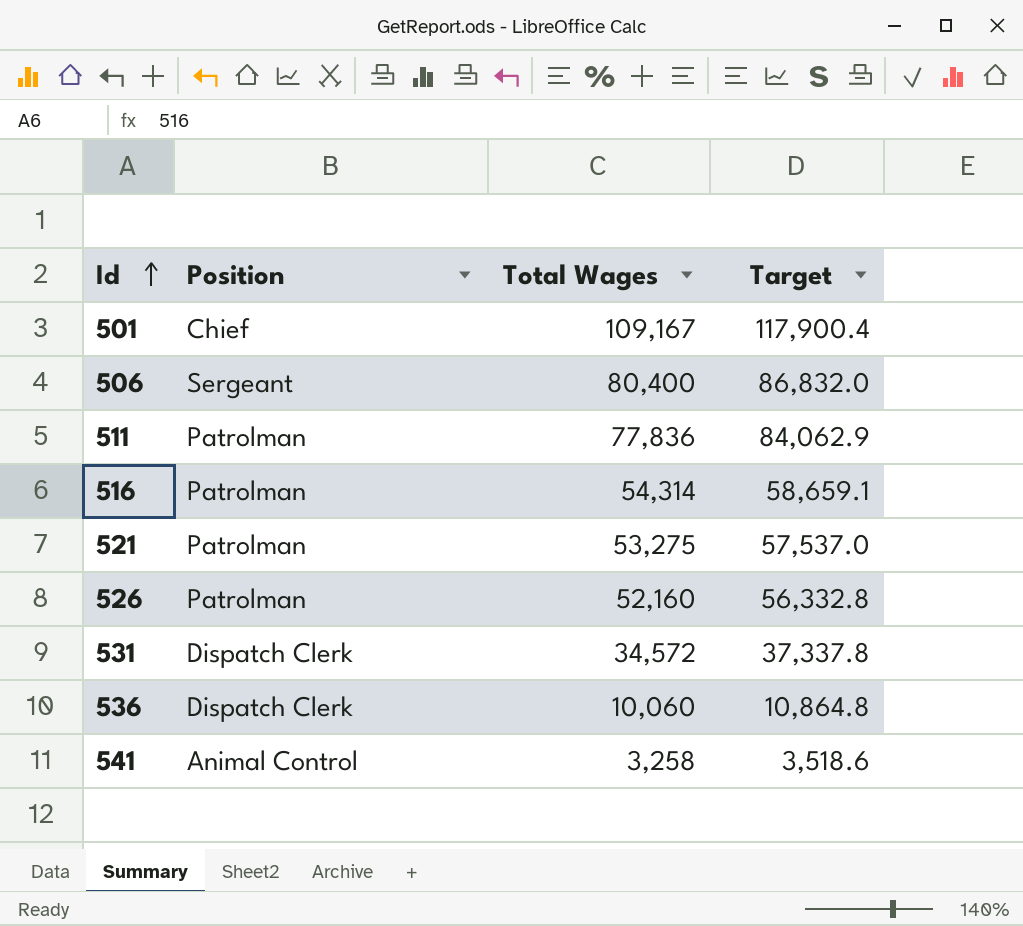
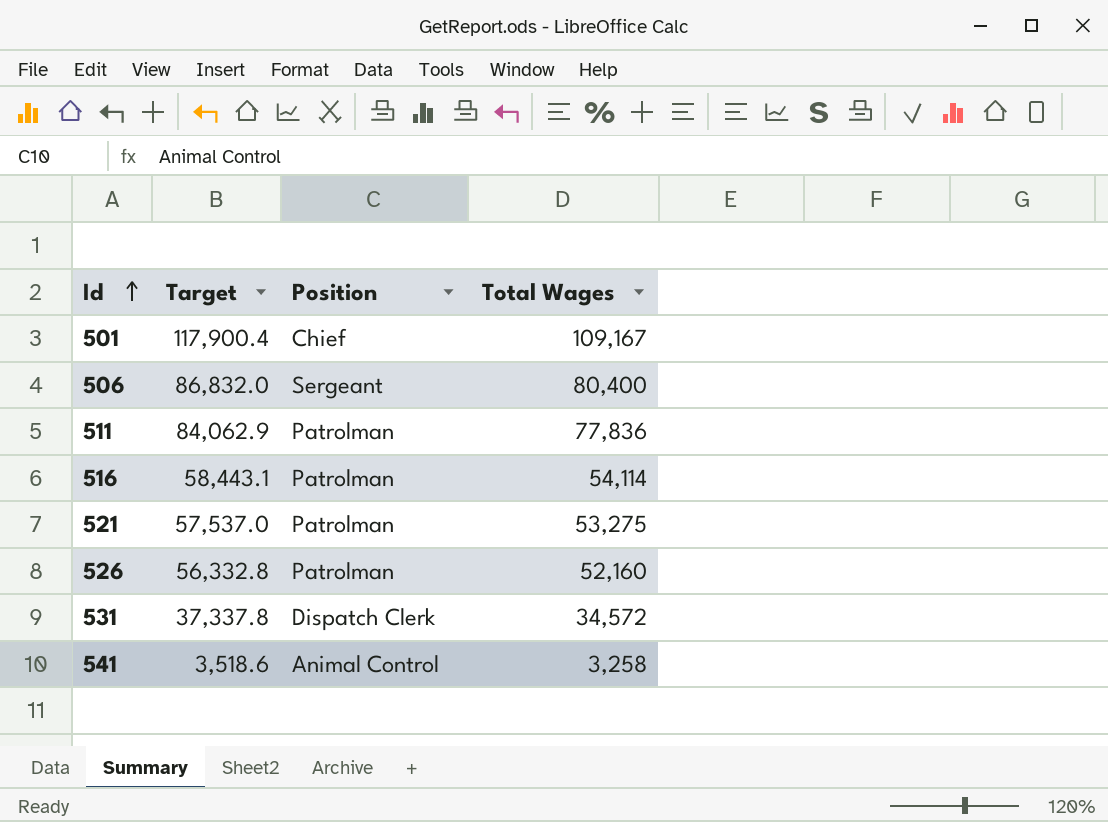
column Target | position: 4 -> 2
row 536: Dispatch Clerk | 10,060 | 10,864.8 -> none
516 | Target: 58,659.1 -> 58,443.1
516 | Total Wages: 54,314 -> 54,114

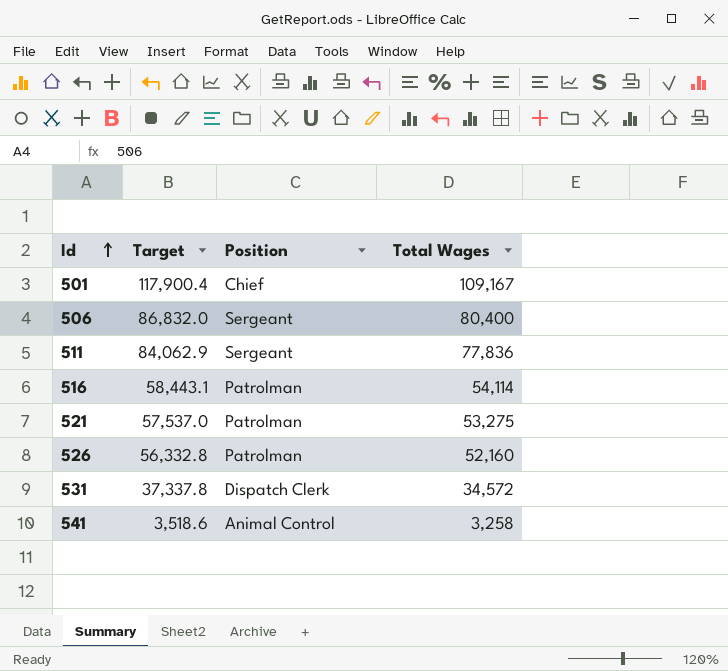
511 | Position: Patrolman -> Sergeant

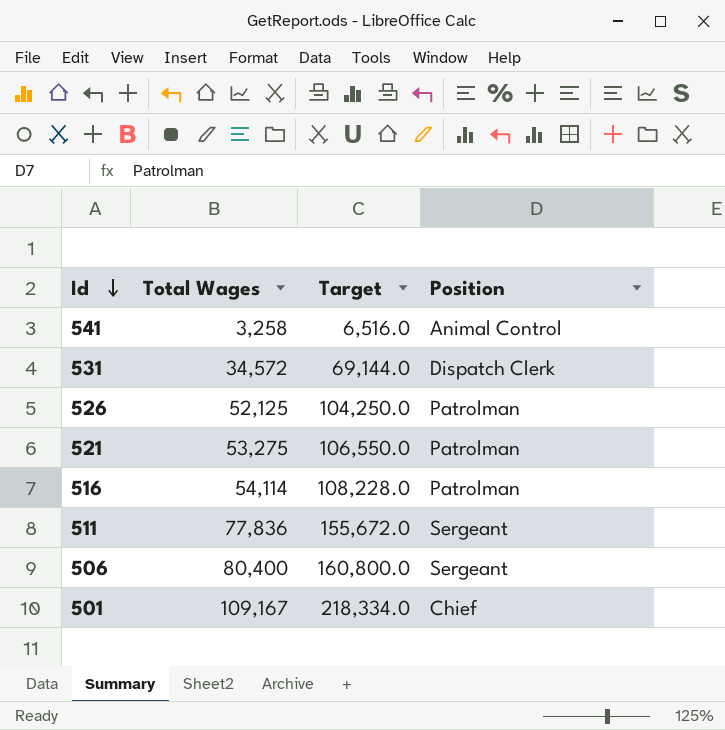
row order: Id ascending -> Id descending
column Total Wages | position: 4 -> 2
column Target | formula: [Total Wages] * 1.08 -> [Total Wages] * 2
526 | Total Wages: 52,160 -> 52,125

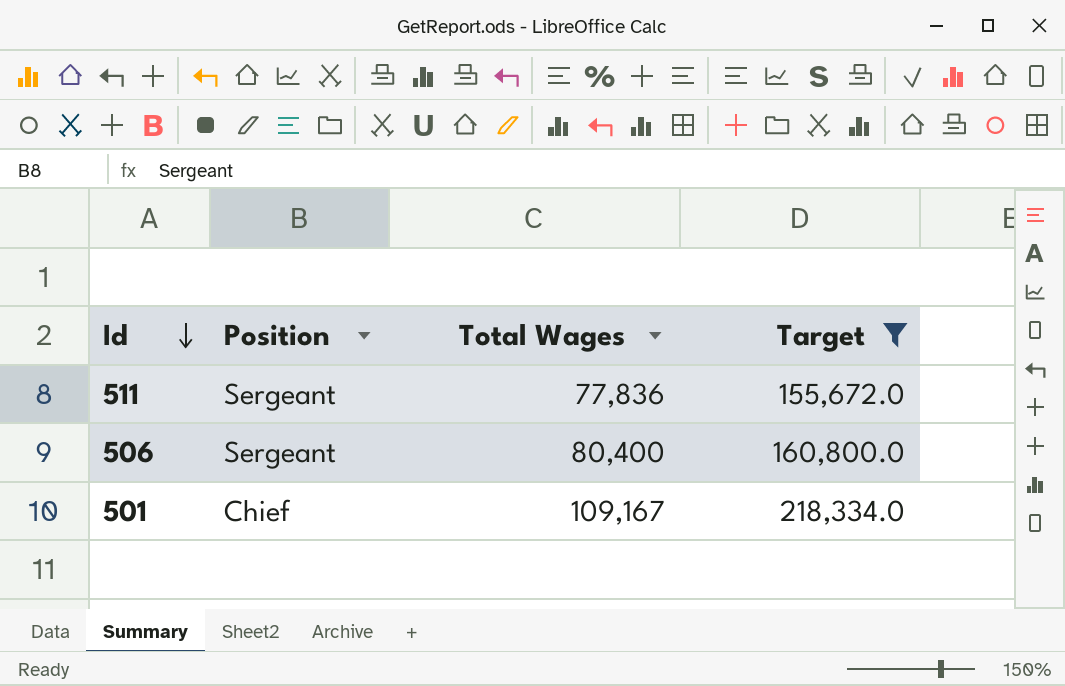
filter: none -> Target >= 155,672.0
column Position | position: 4 -> 2

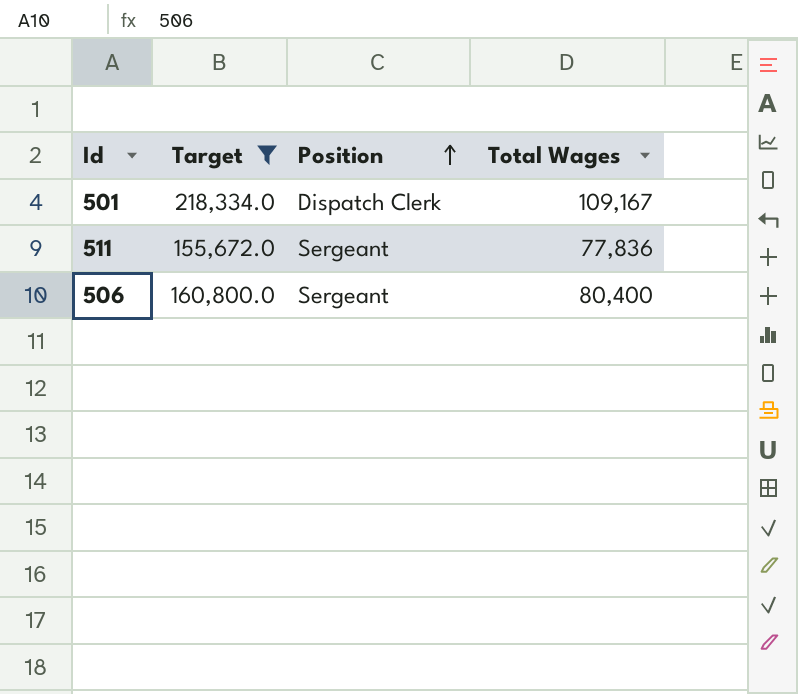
row order: Id descending -> Position ascending
column Target | position: 4 -> 2
501 | Position: Chief -> Dispatch Clerk

